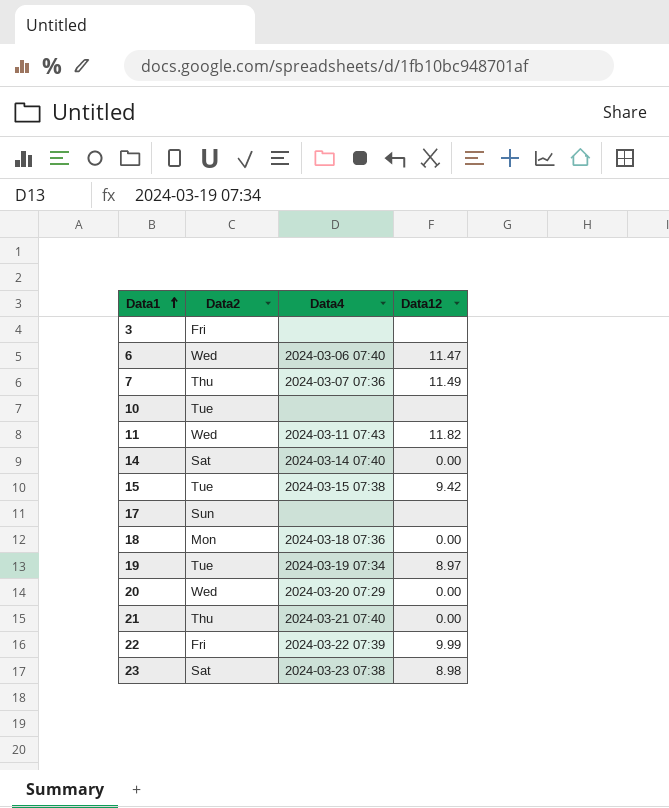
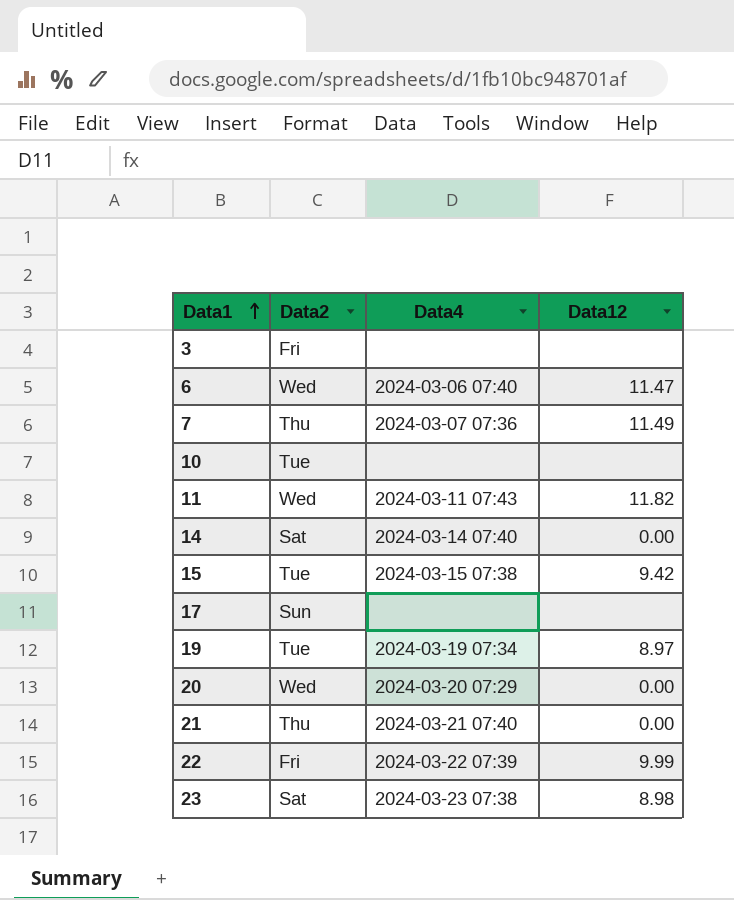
row 18: Mon | 2024-03-18 07:36 | 0.00 -> none

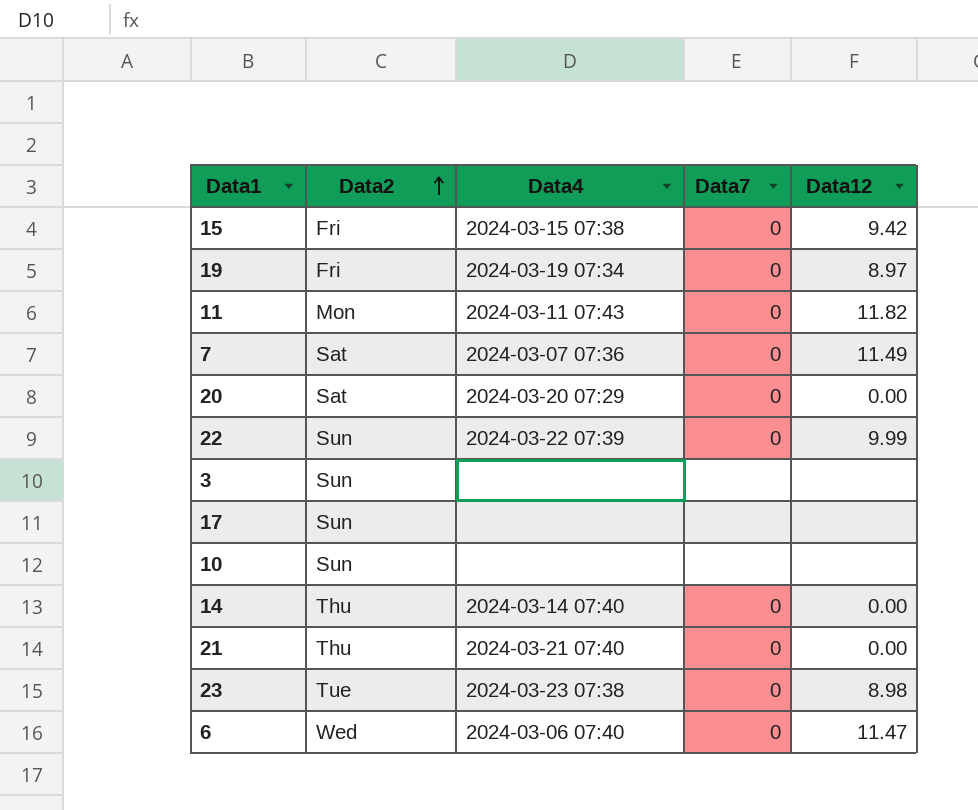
row order: Data1 ascending -> Data2 ascending
column Data7 | position: none -> 4
15 | Data2: Tue -> Fri
19 | Data2: Tue -> Fri
11 | Data2: Wed -> Mon
7 | Data2: Thu -> Sat
20 | Data2: Wed -> Sat
22 | Data2: Fri -> Sun
3 | Data2: Fri -> Sun
10 | Data2: Tue -> Sun
14 | Data2: Sat -> Thu
23 | Data2: Sat -> Tue

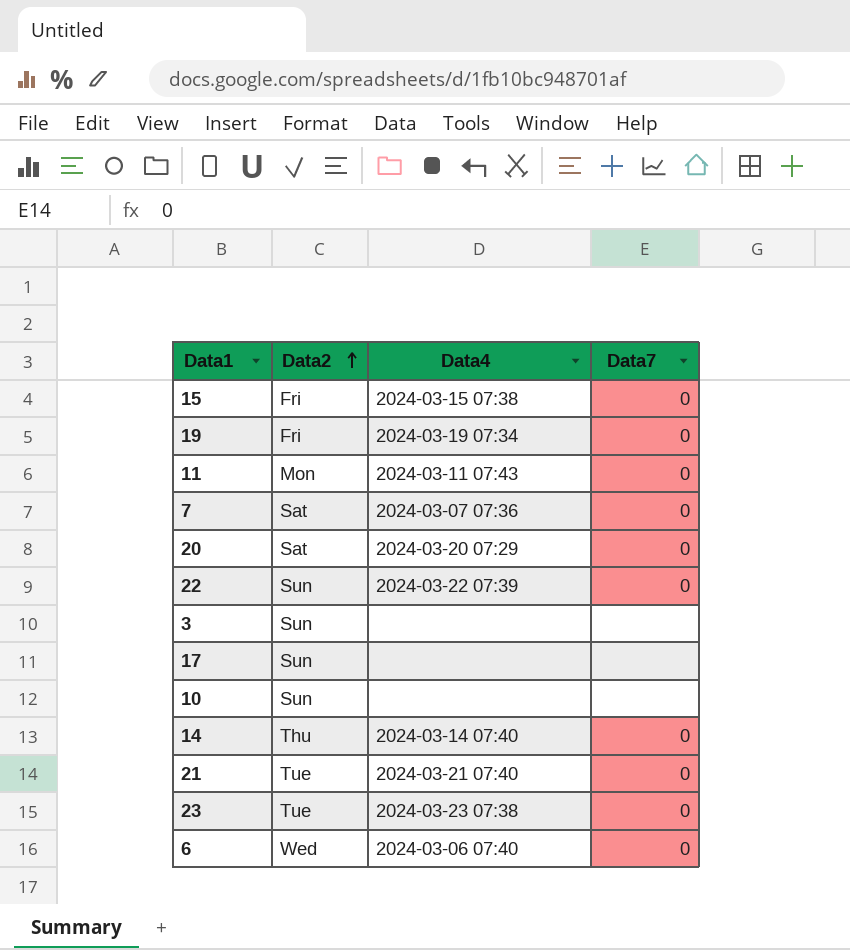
column Data12 | position: 5 -> none
21 | Data2: Thu -> Tue

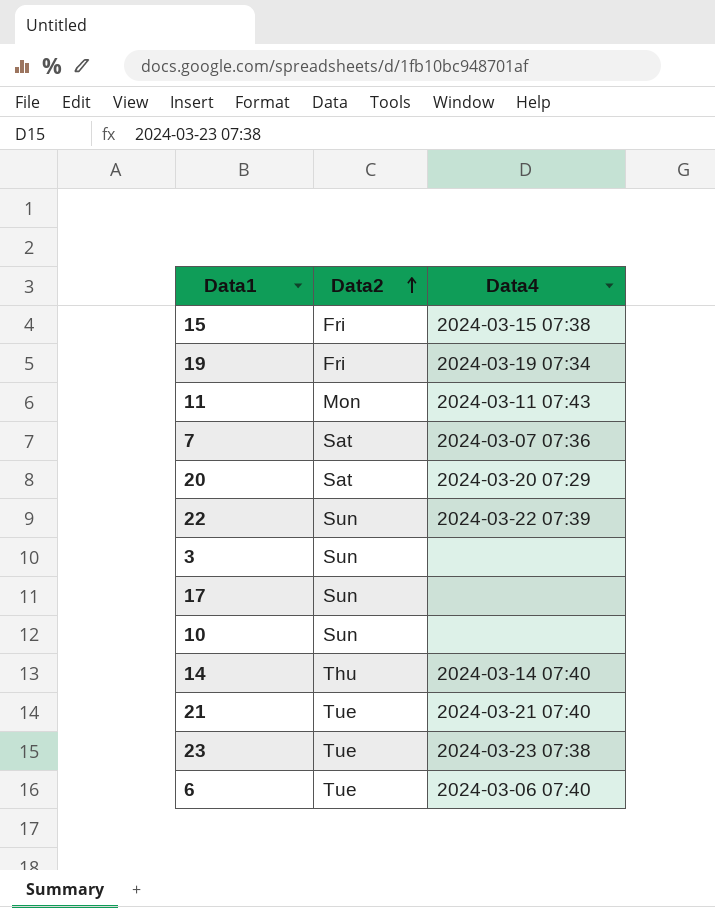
column Data7 | position: 4 -> none
6 | Data2: Wed -> Tue

